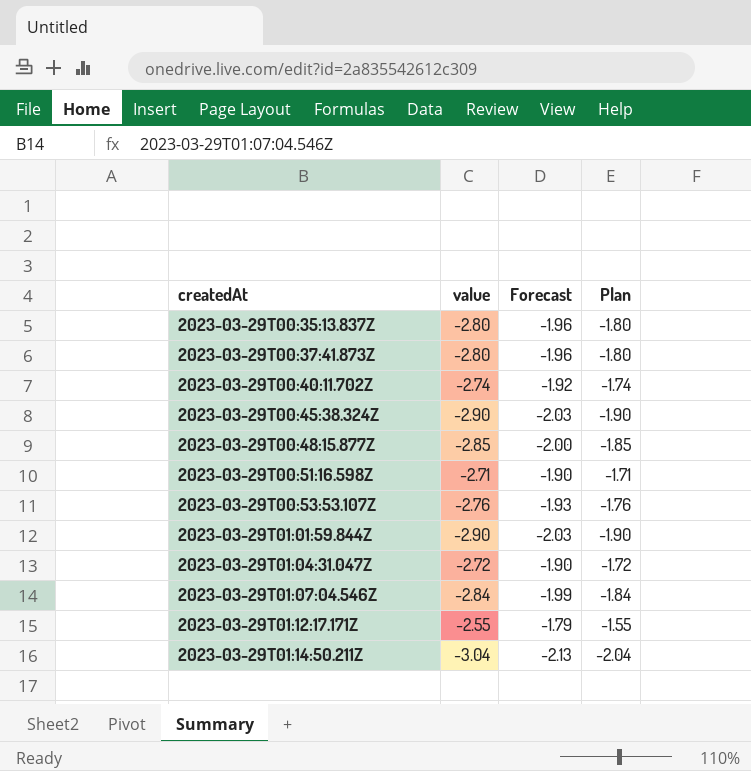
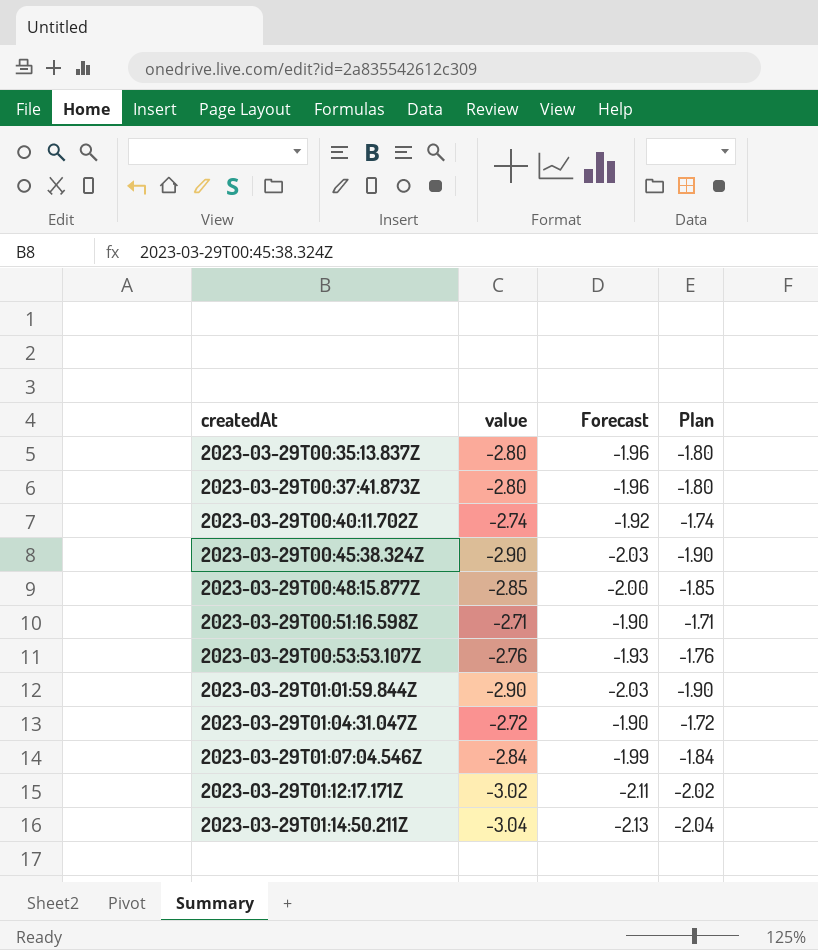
2023-03-29T01:12:17.171Z | value: -2.55 -> -3.02
2023-03-29T01:12:17.171Z | Forecast: -1.79 -> -2.11
2023-03-29T01:12:17.171Z | Plan: -1.55 -> -2.02

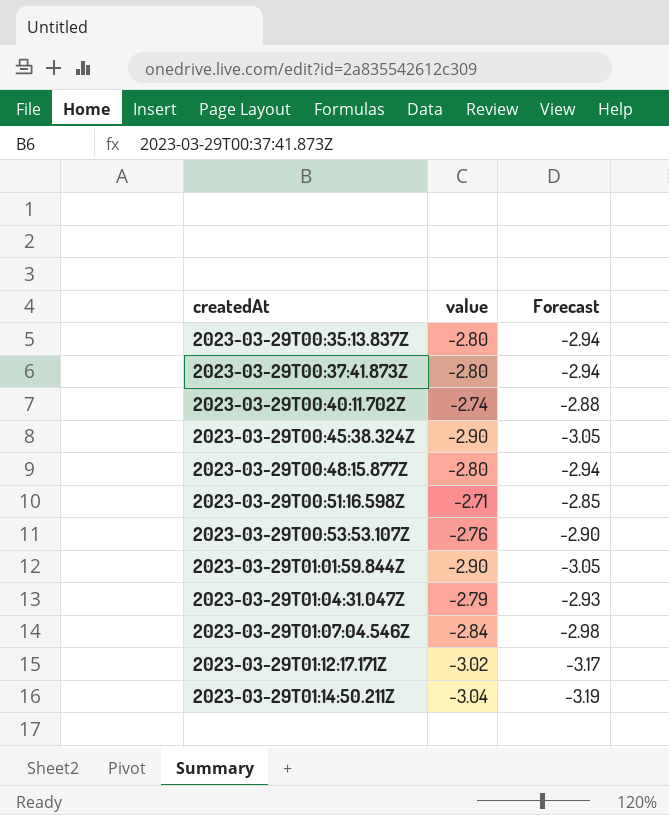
column Plan | formula: [value] + 1 -> none
column Forecast | formula: [value] * 0.7 -> [value] * 1.05
2023-03-29T00:48:15.877Z | value: -2.85 -> -2.80
2023-03-29T01:04:31.047Z | value: -2.72 -> -2.79

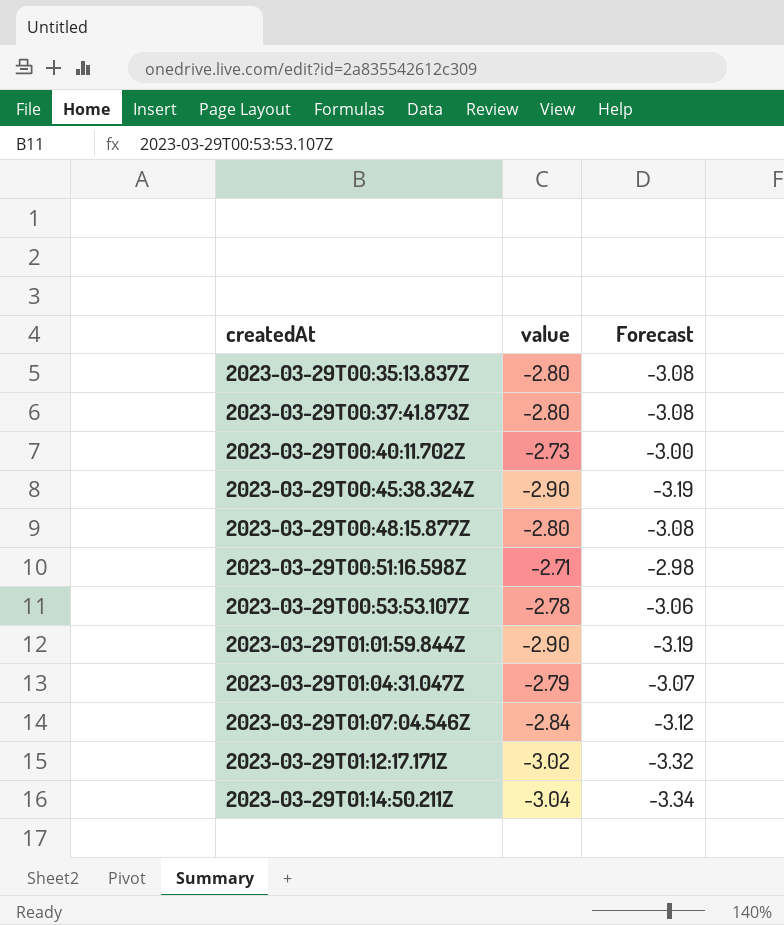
column Forecast | formula: [value] * 1.05 -> [value] * 1.1
2023-03-29T00:40:11.702Z | value: -2.74 -> -2.73
2023-03-29T00:53:53.107Z | value: -2.76 -> -2.78

